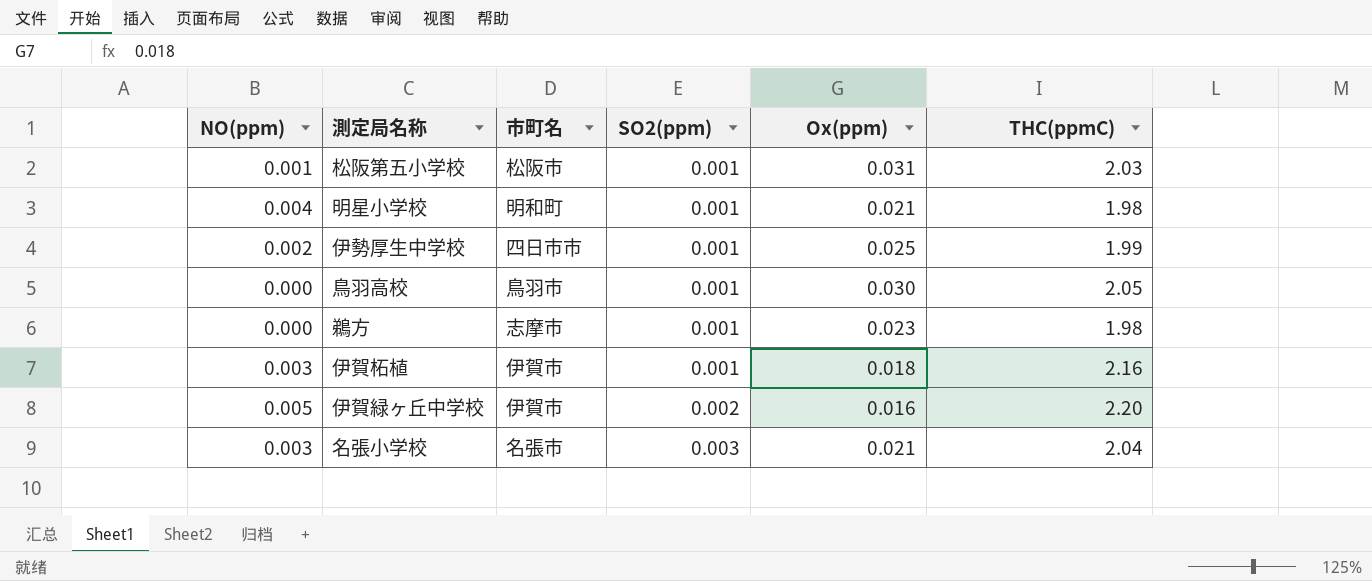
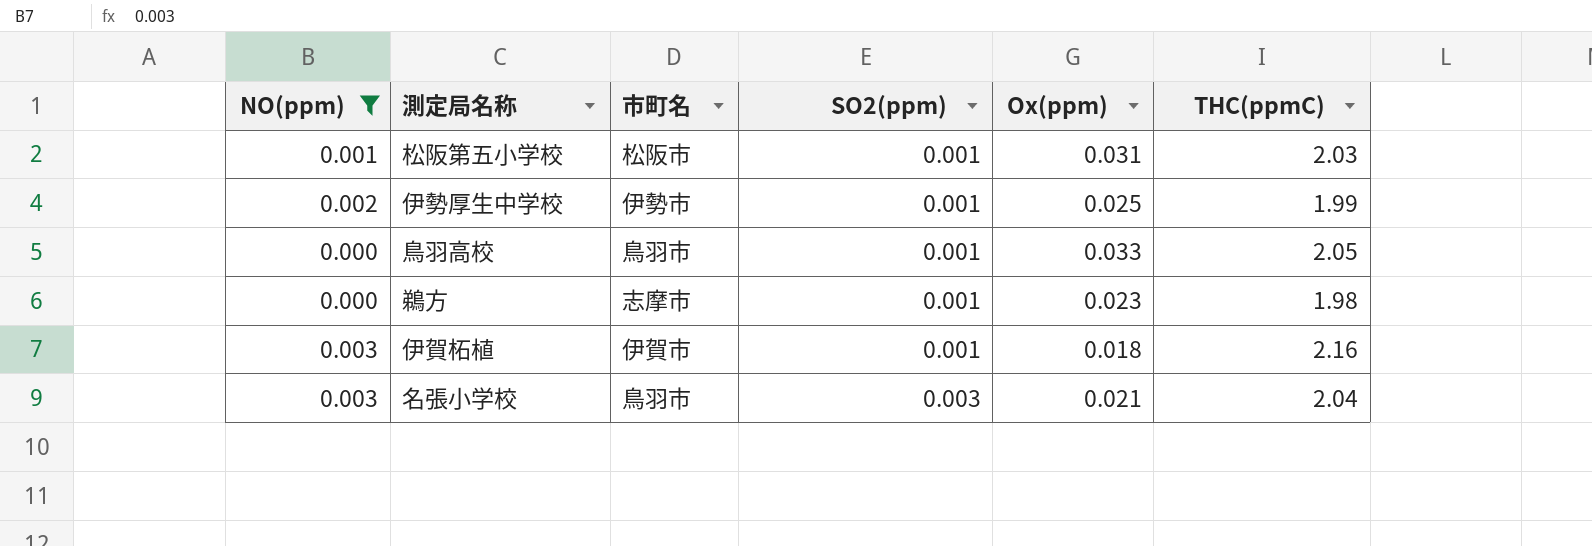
filter: none -> NO(ppm) <= 0.003
伊勢厚生中学校 | 市町名: 四日市市 -> 伊勢市
鳥羽高校 | Ox(ppm): 0.030 -> 0.033
名張小学校 | 市町名: 名張市 -> 鳥羽市

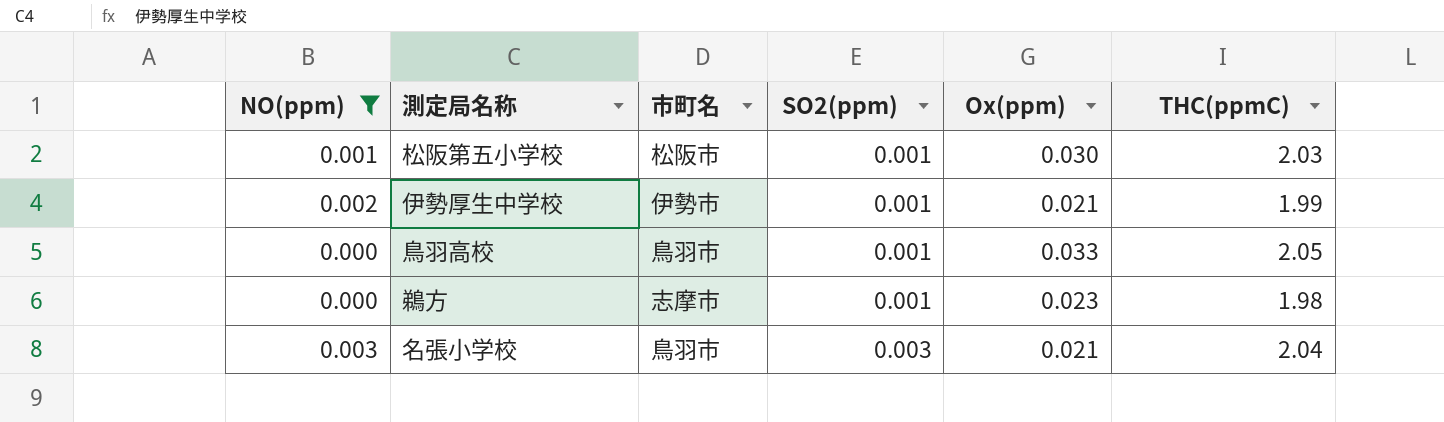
row 伊賀柘植: 0.003 | 伊賀市 | 0.001 | 0.018 | 2.16 -> none
松阪第五小学校 | Ox(ppm): 0.031 -> 0.030
伊勢厚生中学校 | Ox(ppm): 0.025 -> 0.021

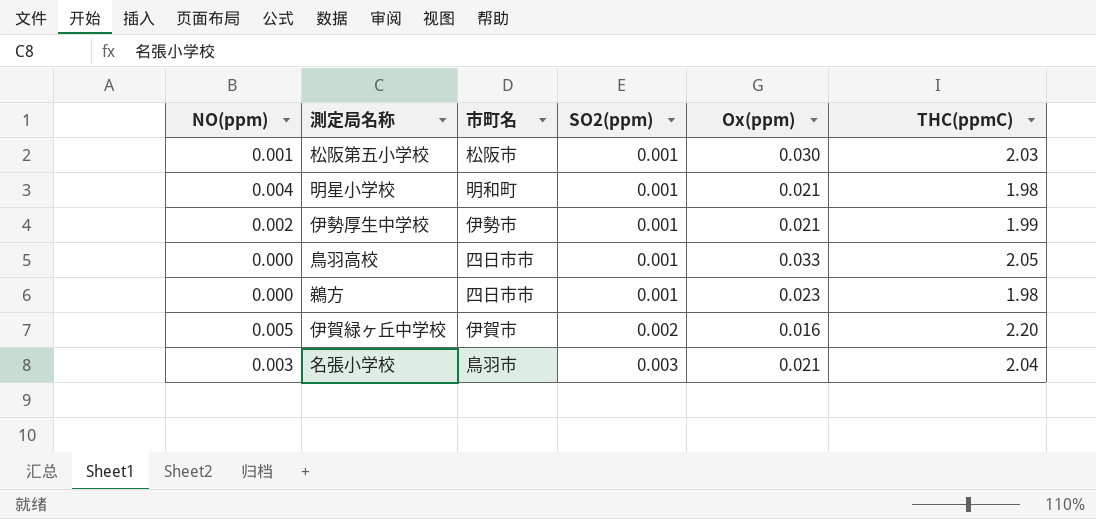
filter: NO(ppm) <= 0.003 -> none
鳥羽高校 | 市町名: 鳥羽市 -> 四日市市
鵜方 | 市町名: 志摩市 -> 四日市市

